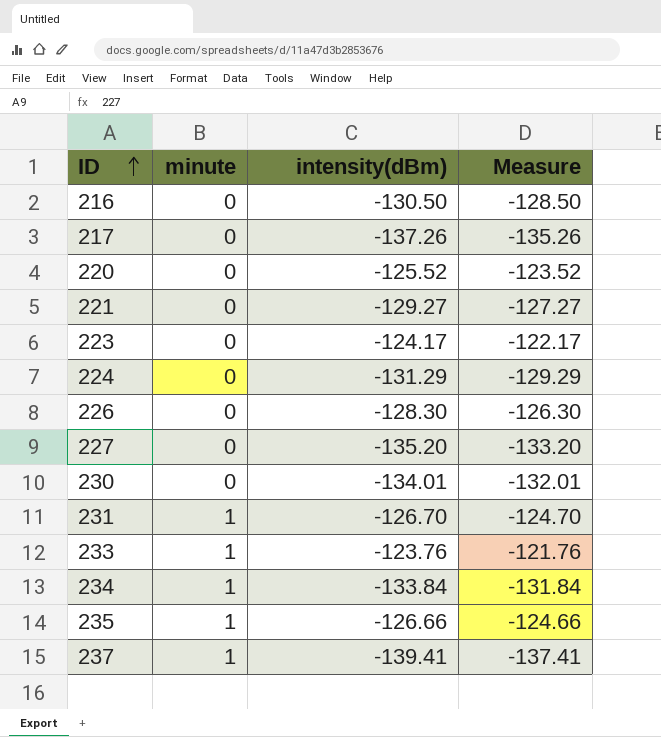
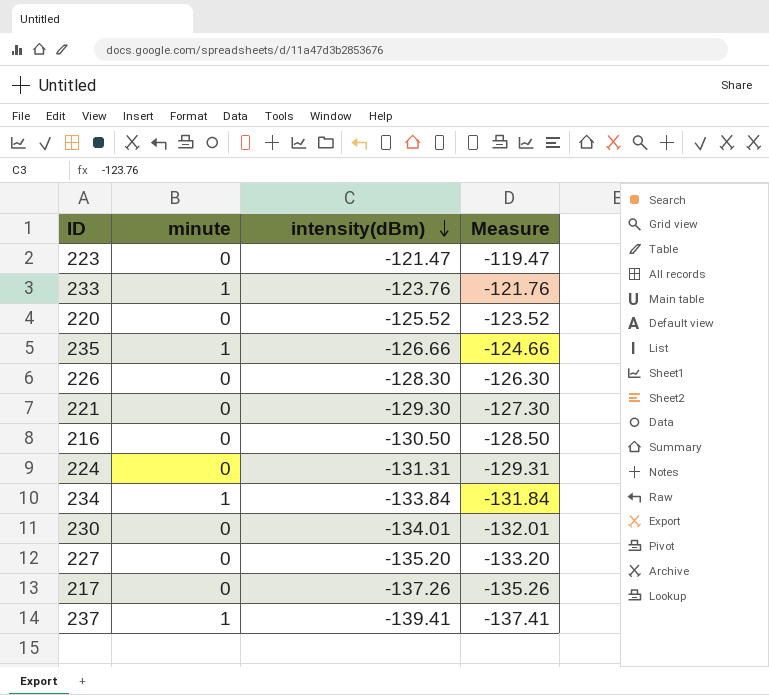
row order: ID ascending -> intensity(dBm) descending
row 231: 1 | -126.70 | -124.70 -> none
223 | intensity(dBm): -124.17 -> -121.47
223 | Measure: -122.17 -> -119.47
221 | intensity(dBm): -129.27 -> -129.30
221 | Measure: -127.27 -> -127.30
224 | intensity(dBm): -131.29 -> -131.31
224 | Measure: -129.29 -> -129.31

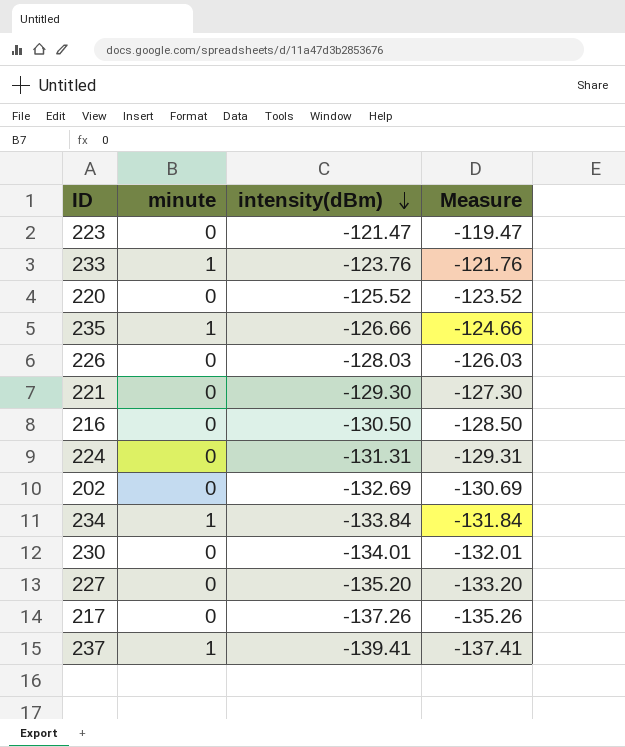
226 | intensity(dBm): -128.30 -> -128.03
226 | Measure: -126.30 -> -126.03
row 202: none -> 0 | -132.69 | -130.69

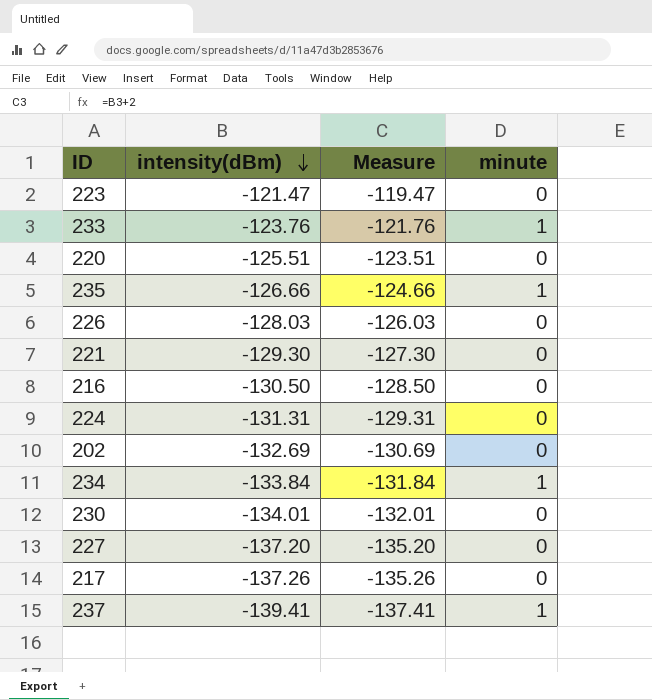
column minute | position: 2 -> 4
220 | intensity(dBm): -125.52 -> -125.51
220 | Measure: -123.52 -> -123.51
227 | intensity(dBm): -135.20 -> -137.20
227 | Measure: -133.20 -> -135.20

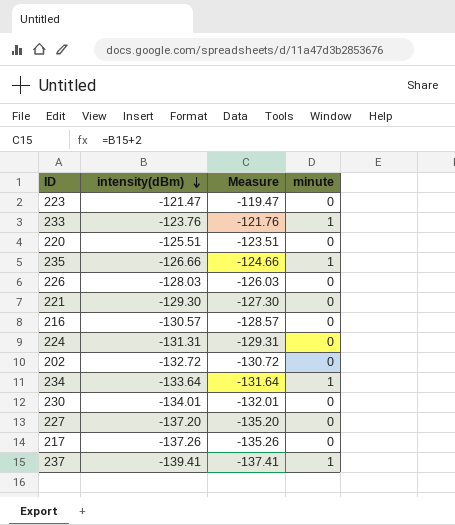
216 | intensity(dBm): -130.50 -> -130.57
216 | Measure: -128.50 -> -128.57
202 | intensity(dBm): -132.69 -> -132.72
202 | Measure: -130.69 -> -130.72
234 | intensity(dBm): -133.84 -> -133.64
234 | Measure: -131.84 -> -131.64

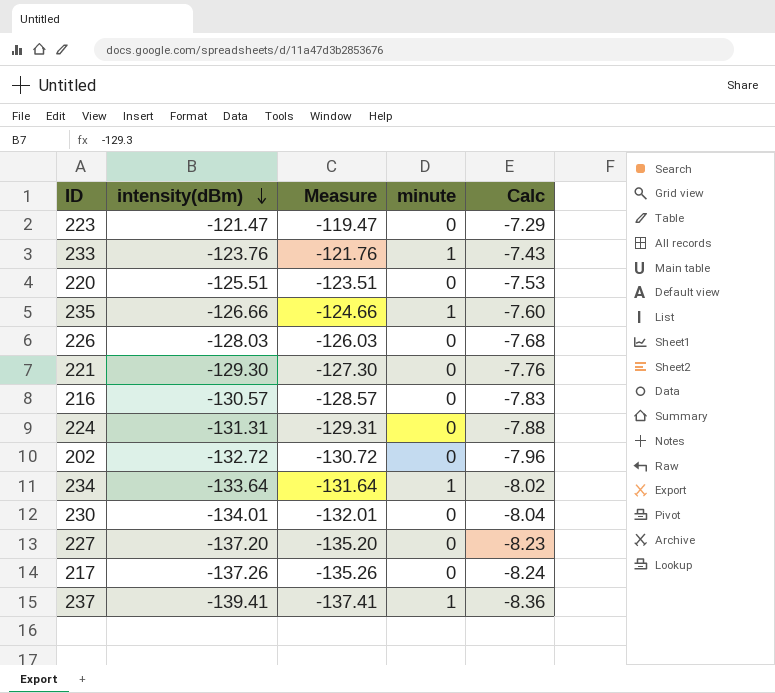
column Calc | formula: none -> [intensity(dBm)] * 0.06

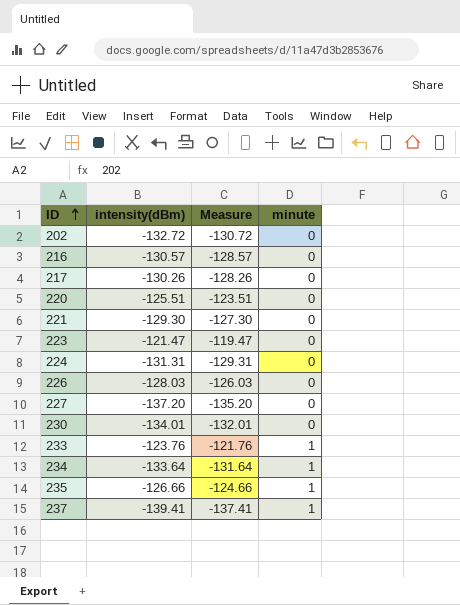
row order: intensity(dBm) descending -> ID ascending
column Calc | formula: [intensity(dBm)] * 0.06 -> none
217 | intensity(dBm): -137.26 -> -130.26
217 | Measure: -135.26 -> -128.26

